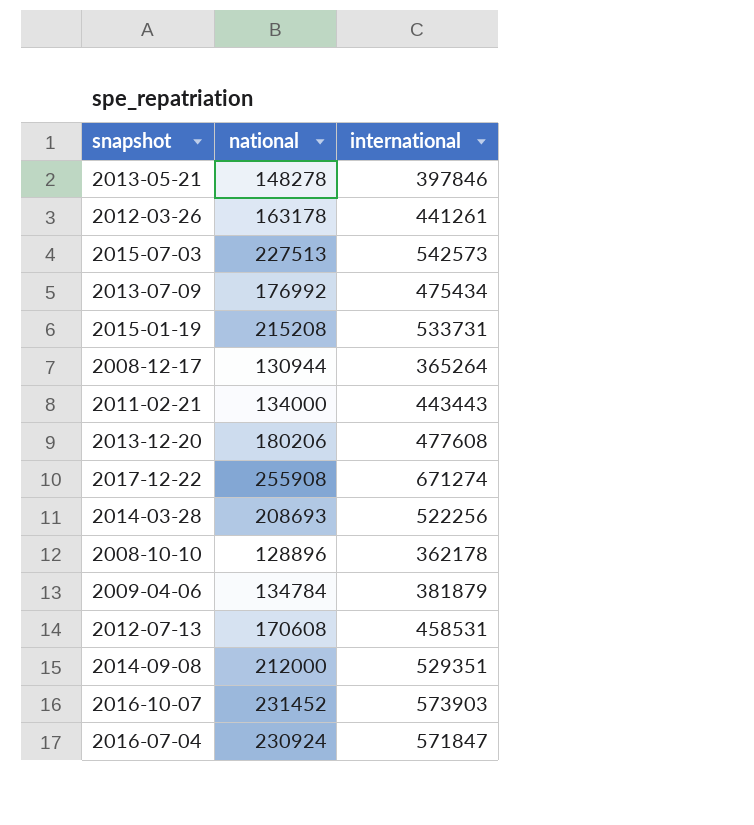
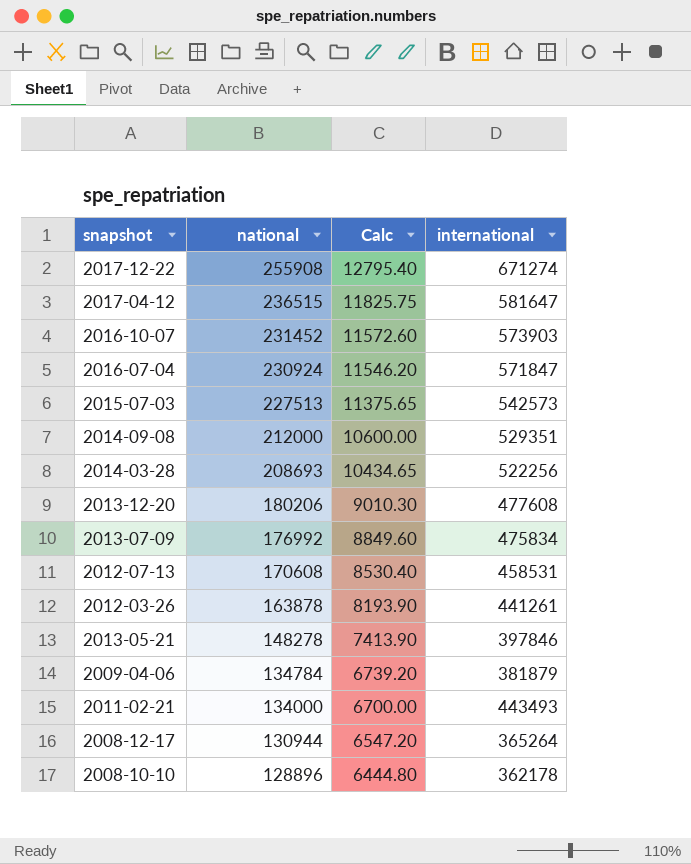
row order: none -> national descending
column Calc | formula: none -> [national] * 0.05
row 2015-01-19: 215208 | 533731 -> none
row 2017-04-12: none -> 236515 | 11825.75 | 581647
2013-07-09 | international: 475434 -> 475834
2012-03-26 | national: 163178 -> 163878
2011-02-21 | international: 443443 -> 443493

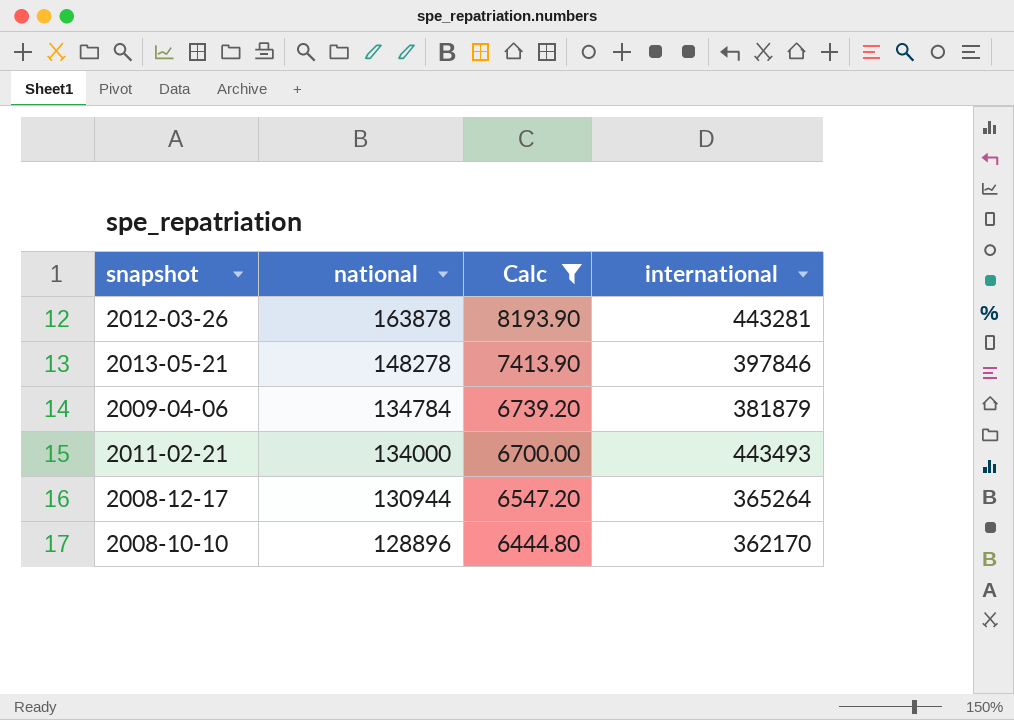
filter: none -> Calc <= 8193.90
2012-03-26 | international: 441261 -> 443281
2008-10-10 | international: 362178 -> 362170

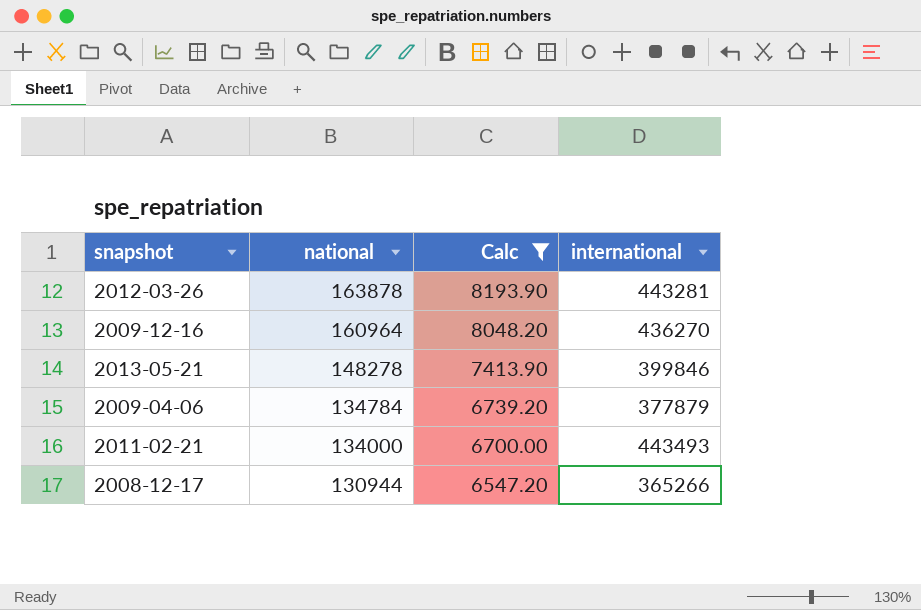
row 2008-10-10: 128896 | 6444.80 | 362170 -> none
row 2009-12-16: none -> 160964 | 8048.20 | 436270
2013-05-21 | international: 397846 -> 399846
2009-04-06 | international: 381879 -> 377879
2008-12-17 | international: 365264 -> 365266

